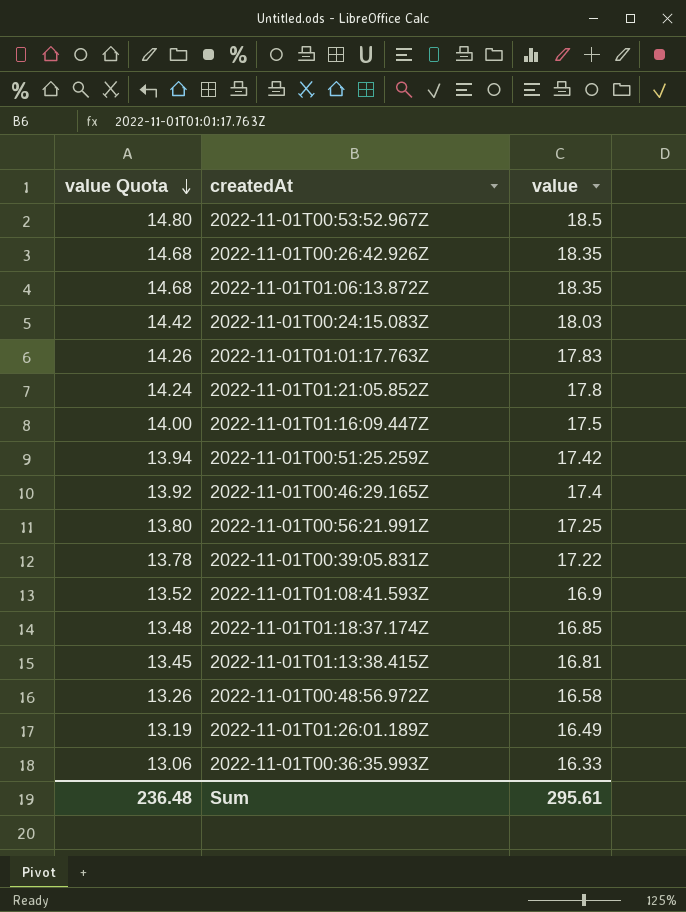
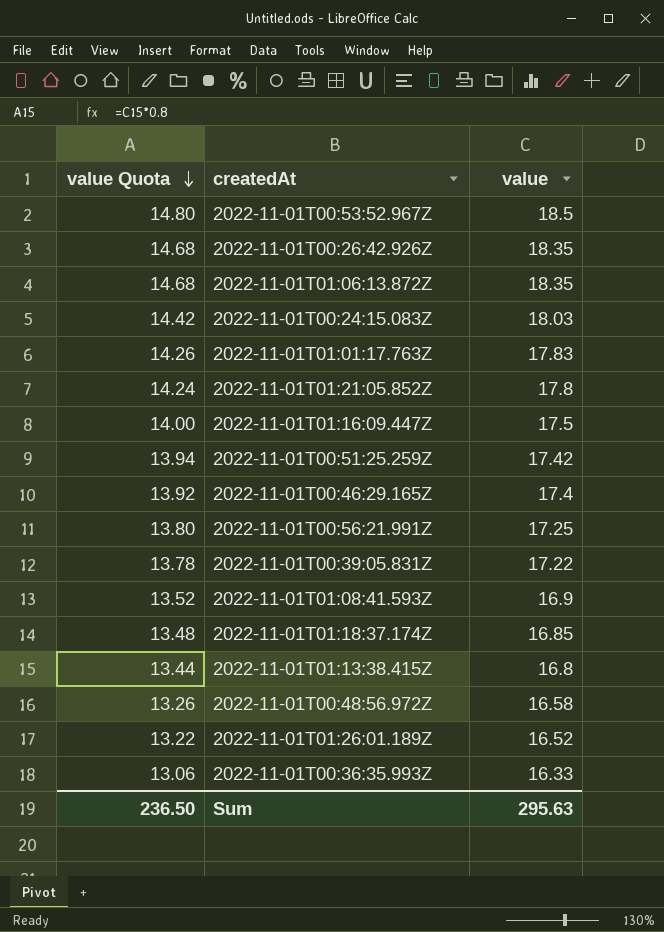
2022-11-01T01:13:38.415Z | value Quota: 13.45 -> 13.44
2022-11-01T01:13:38.415Z | value: 16.81 -> 16.8
2022-11-01T01:26:01.189Z | value Quota: 13.19 -> 13.22
2022-11-01T01:26:01.189Z | value: 16.49 -> 16.52
Sum | value Quota: 236.48 -> 236.50
Sum | value: 295.61 -> 295.63

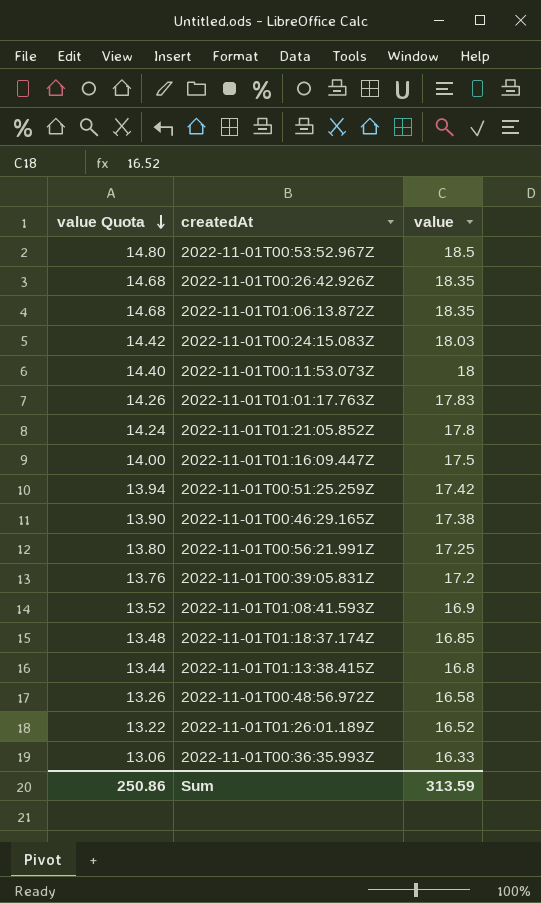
row 2022-11-01T00:11:53.073Z: none -> 14.40 | 18
2022-11-01T00:46:29.165Z | value Quota: 13.92 -> 13.90
2022-11-01T00:46:29.165Z | value: 17.4 -> 17.38
2022-11-01T00:39:05.831Z | value Quota: 13.78 -> 13.76
2022-11-01T00:39:05.831Z | value: 17.22 -> 17.2
Sum | value Quota: 236.50 -> 250.86
Sum | value: 295.63 -> 313.59

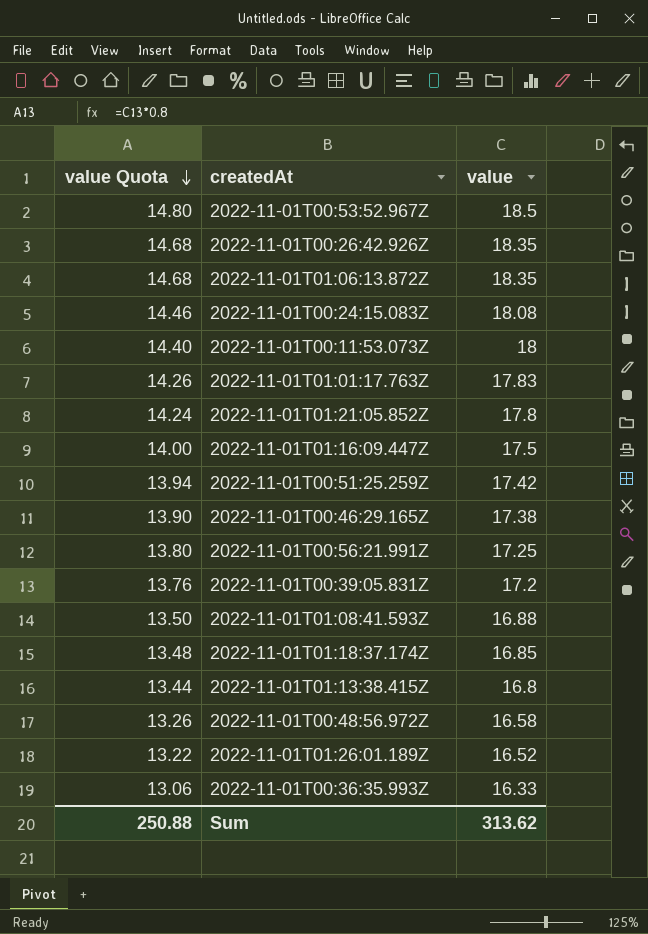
2022-11-01T00:24:15.083Z | value Quota: 14.42 -> 14.46
2022-11-01T00:24:15.083Z | value: 18.03 -> 18.08
2022-11-01T01:08:41.593Z | value Quota: 13.52 -> 13.50
2022-11-01T01:08:41.593Z | value: 16.9 -> 16.88
Sum | value Quota: 250.86 -> 250.88
Sum | value: 313.59 -> 313.62

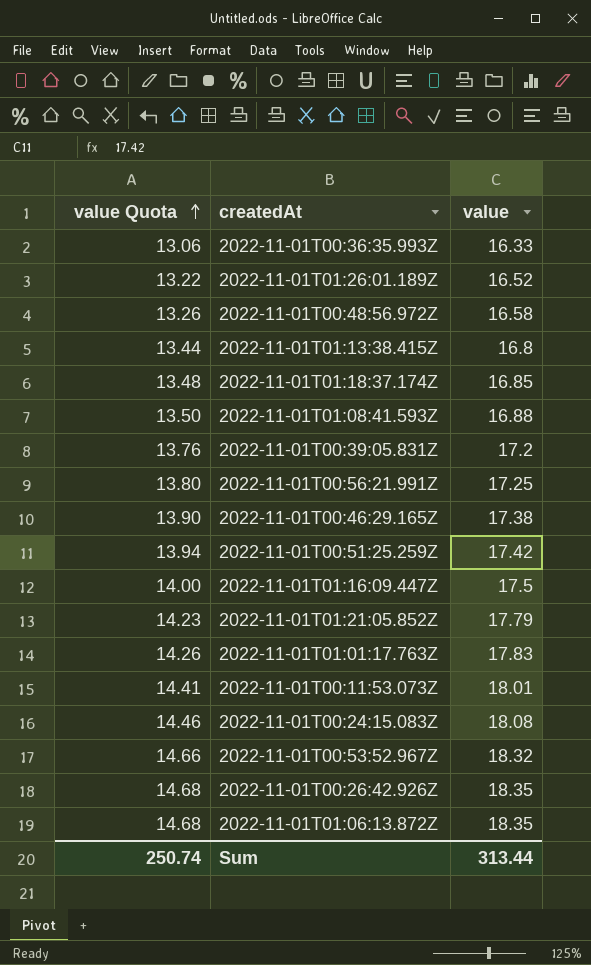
row order: value Quota descending -> value Quota ascending
2022-11-01T01:21:05.852Z | value Quota: 14.24 -> 14.23
2022-11-01T01:21:05.852Z | value: 17.8 -> 17.79
2022-11-01T00:11:53.073Z | value Quota: 14.40 -> 14.41
2022-11-01T00:11:53.073Z | value: 18 -> 18.01
2022-11-01T00:53:52.967Z | value Quota: 14.80 -> 14.66
2022-11-01T00:53:52.967Z | value: 18.5 -> 18.32
Sum | value Quota: 250.88 -> 250.74
Sum | value: 313.62 -> 313.44

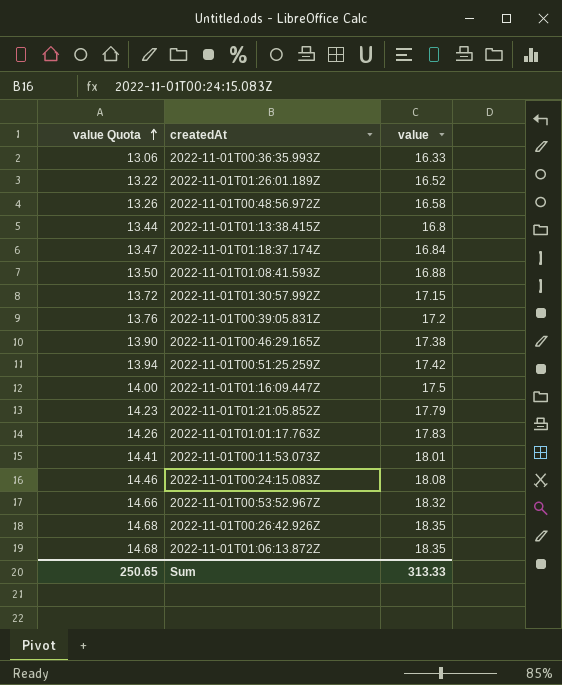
row 2022-11-01T00:56:21.991Z: 13.80 | 17.25 -> none
2022-11-01T01:18:37.174Z | value Quota: 13.48 -> 13.47
2022-11-01T01:18:37.174Z | value: 16.85 -> 16.84
row 2022-11-01T01:30:57.992Z: none -> 13.72 | 17.15
Sum | value Quota: 250.74 -> 250.65
Sum | value: 313.44 -> 313.33

